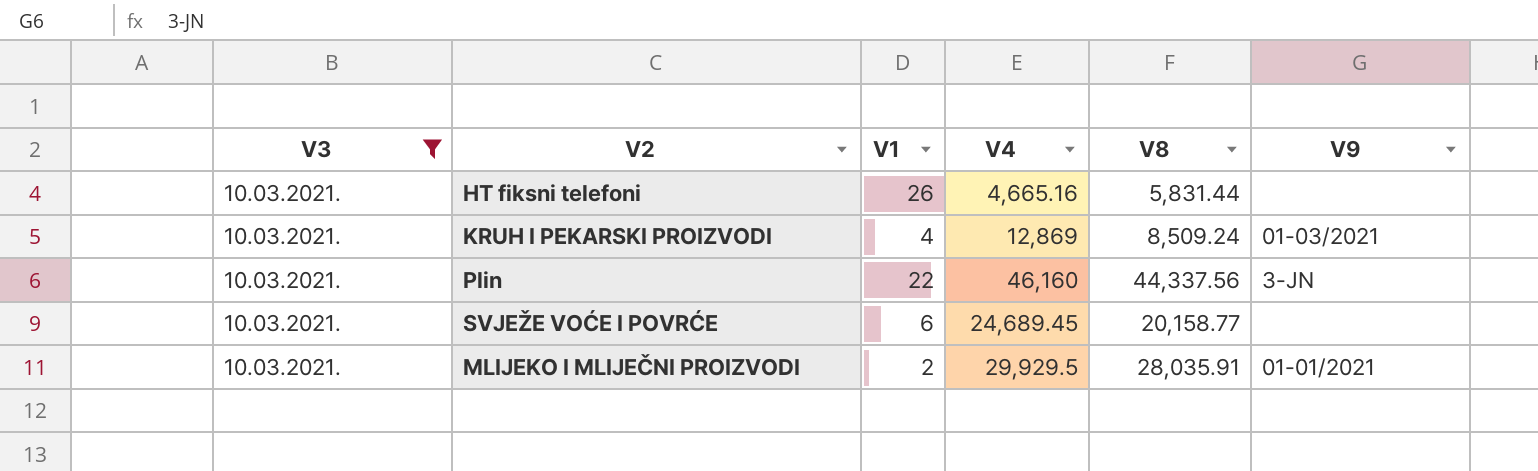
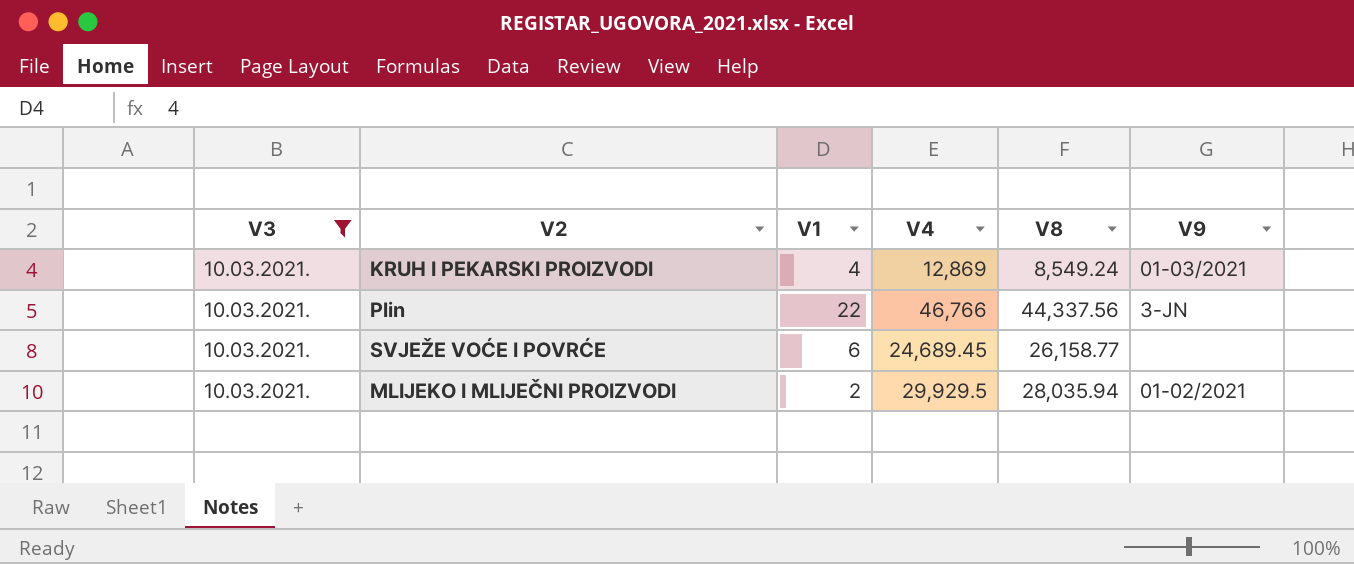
row HT fiksni telefoni: 10.03.2021. | 26 | 4,665.16 | 5,831.44 | none -> none
KRUH I PEKARSKI PROIZVODI | V8: 8,509.24 -> 8,549.24
Plin | V4: 46,160 -> 46,766
SVJEŽE VOĆE I POVRĆE | V8: 20,158.77 -> 26,158.77
MLIJEKO I MLIJEČNI PROIZVODI | V8: 28,035.91 -> 28,035.94
MLIJEKO I MLIJEČNI PROIZVODI | V9: 01-01/2021 -> 01-02/2021

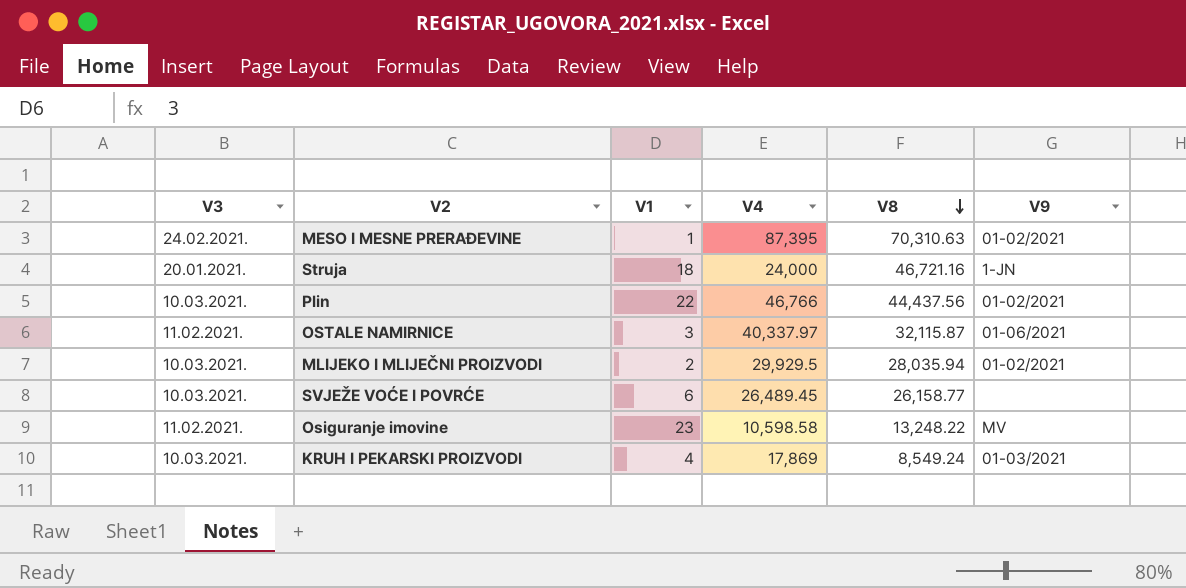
filter: V3 = 10.03.2021. -> none
row order: none -> V8 descending
Plin | V8: 44,337.56 -> 44,437.56
Plin | V9: 3-JN -> 01-02/2021
SVJEŽE VOĆE I POVRĆE | V4: 24,689.45 -> 26,489.45
KRUH I PEKARSKI PROIZVODI | V4: 12,869 -> 17,869

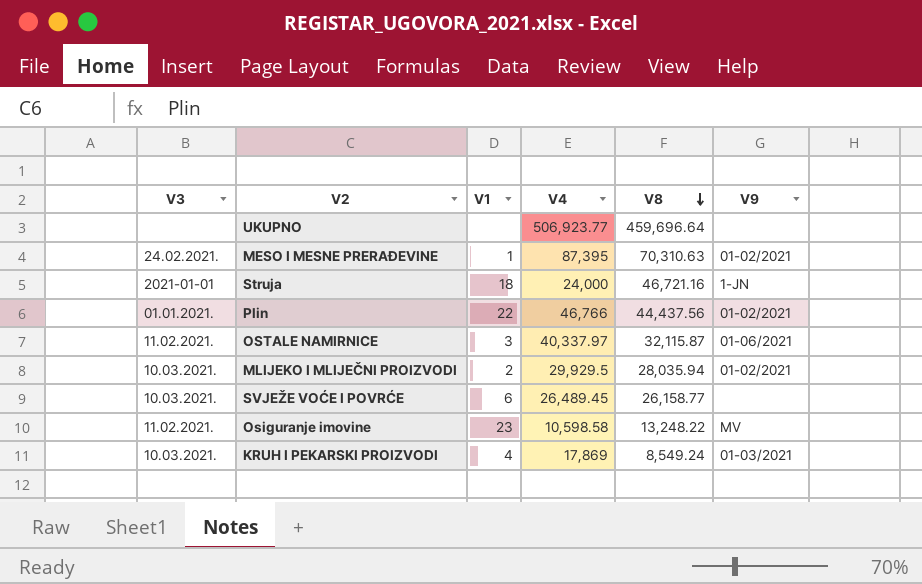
row UKUPNO: none -> none | none | 506,923.77 | 459,696.64 | none
Struja | V3: 20.01.2021. -> 2021-01-01
Plin | V3: 10.03.2021. -> 01.01.2021.

